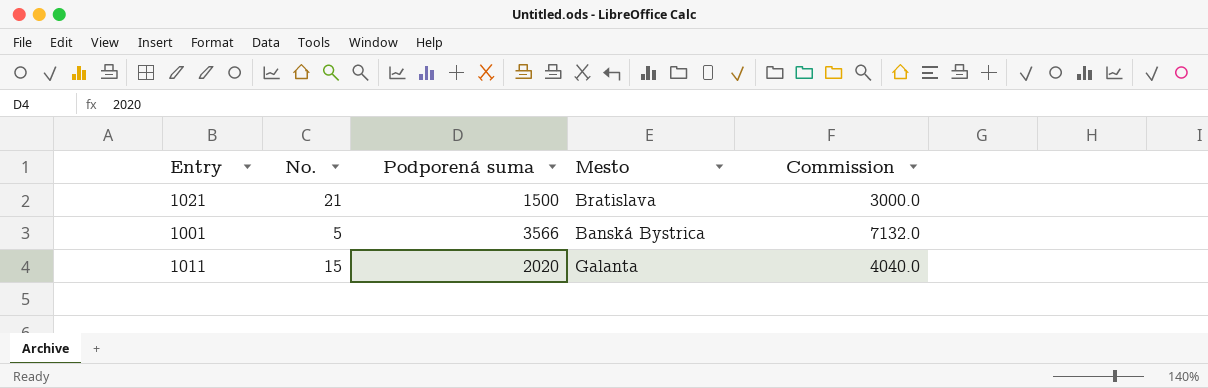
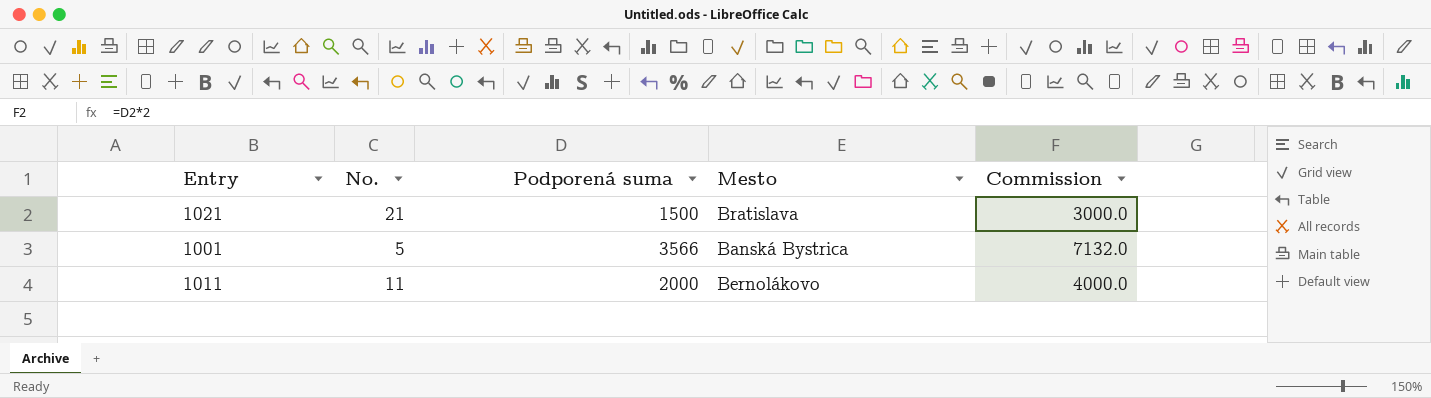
1011 | No.: 15 -> 11
1011 | Podporená suma: 2020 -> 2000
1011 | Mesto: Galanta -> Bernolákovo
1011 | Commission: 4040.0 -> 4000.0

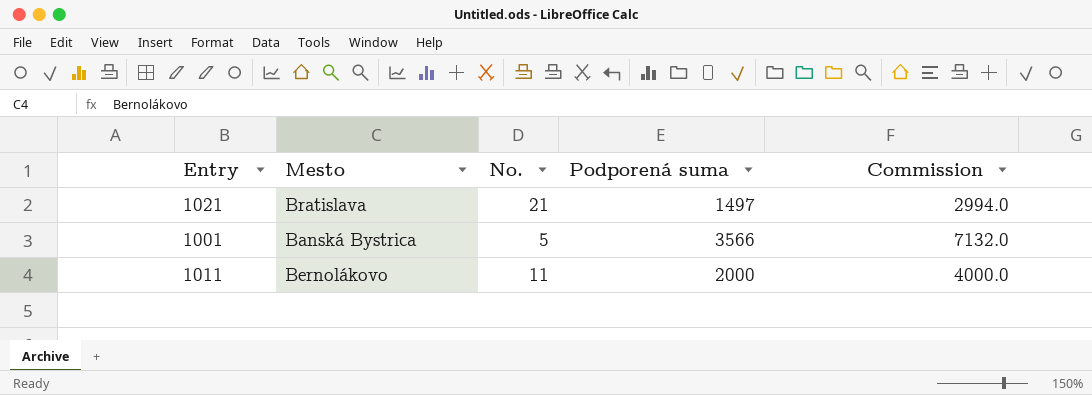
column Mesto | position: 4 -> 2
1021 | Podporená suma: 1500 -> 1497
1021 | Commission: 3000.0 -> 2994.0

